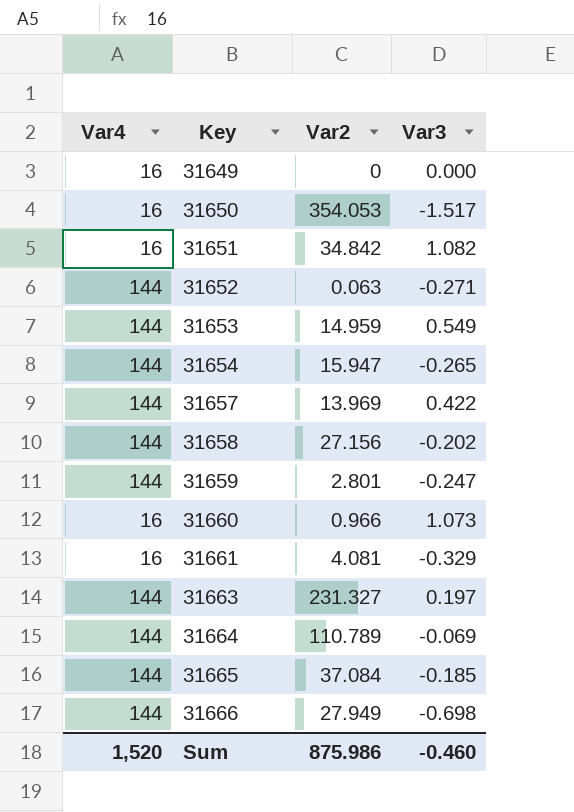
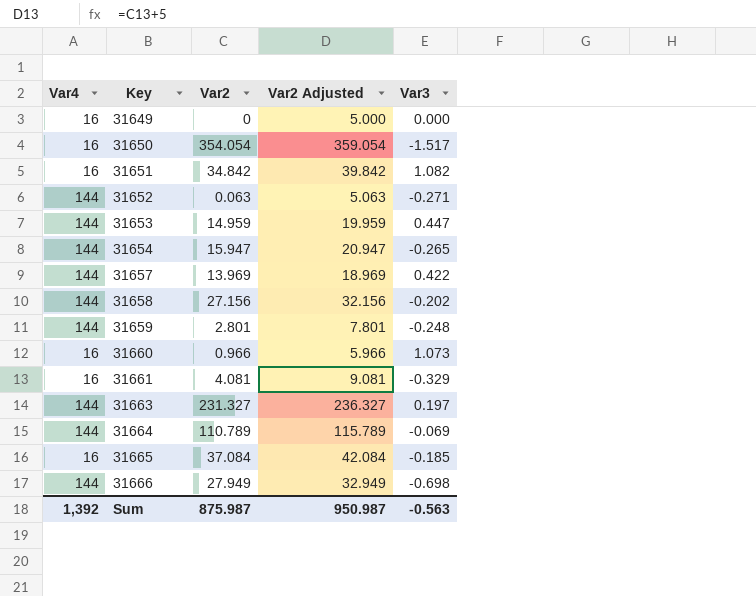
column Var2 Adjusted | formula: none -> [Var2] + 5
31650 | Var2: 354.053 -> 354.054
31653 | Var3: 0.549 -> 0.447
31659 | Var3: -0.247 -> -0.248
31665 | Var4: 144 -> 16
Sum | Var4: 1,520 -> 1,392
Sum | Var2: 875.986 -> 875.987
Sum | Var3: -0.460 -> -0.563

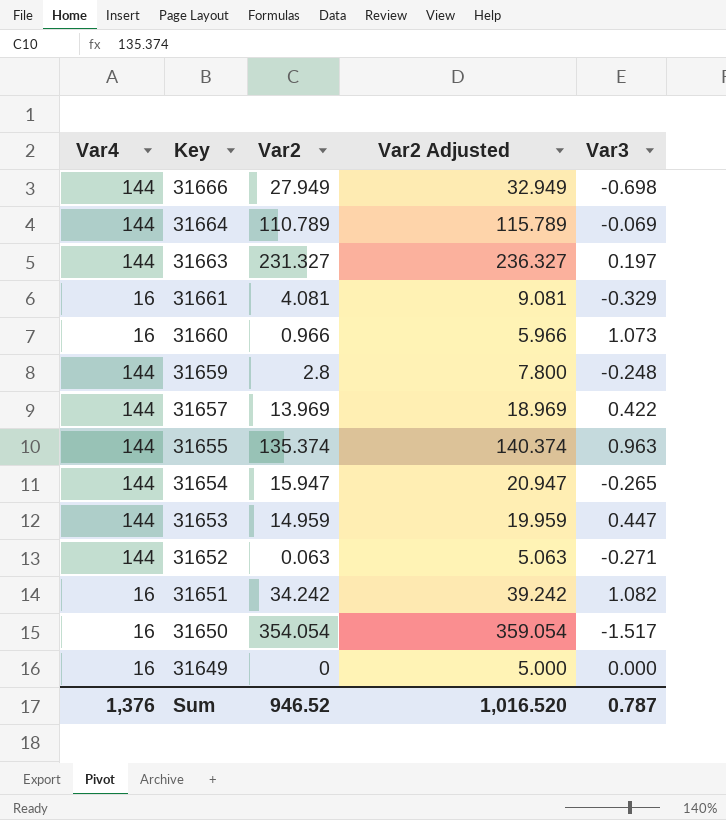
row order: Key ascending -> Key descending
row 31658: 144 | 27.156 | 32.156 | -0.202 -> none
row 31665: 16 | 37.084 | 42.084 | -0.185 -> none
31659 | Var2: 2.801 -> 2.8
31659 | Var2 Adjusted: 7.801 -> 7.800
row 31655: none -> 144 | 135.374 | 140.374 | 0.963
31651 | Var2: 34.842 -> 34.242
31651 | Var2 Adjusted: 39.842 -> 39.242
Sum | Var4: 1,392 -> 1,376
Sum | Var2: 875.987 -> 946.52
Sum | Var2 Adjusted: 950.987 -> 1,016.520
Sum | Var3: -0.563 -> 0.787

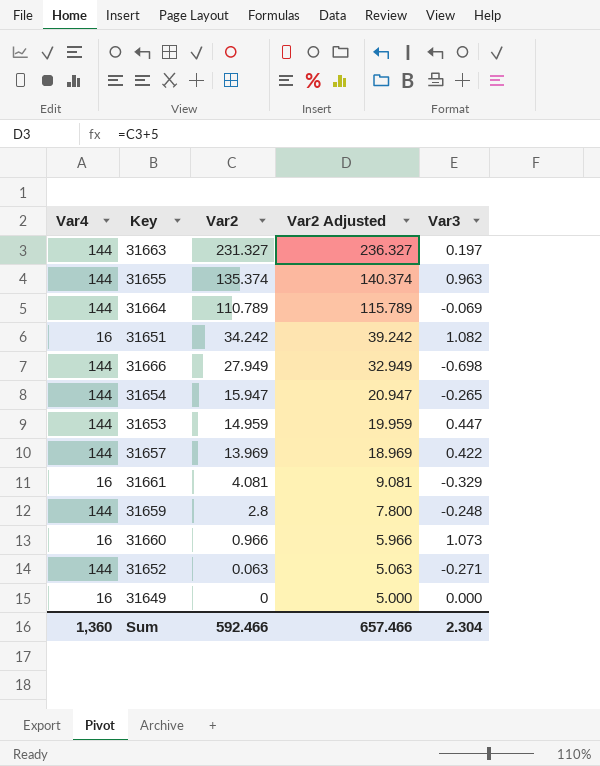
row order: Key descending -> Var2 descending
row 31650: 16 | 354.054 | 359.054 | -1.517 -> none
Sum | Var4: 1,376 -> 1,360
Sum | Var2: 946.52 -> 592.466
Sum | Var2 Adjusted: 1,016.520 -> 657.466
Sum | Var3: 0.787 -> 2.304

